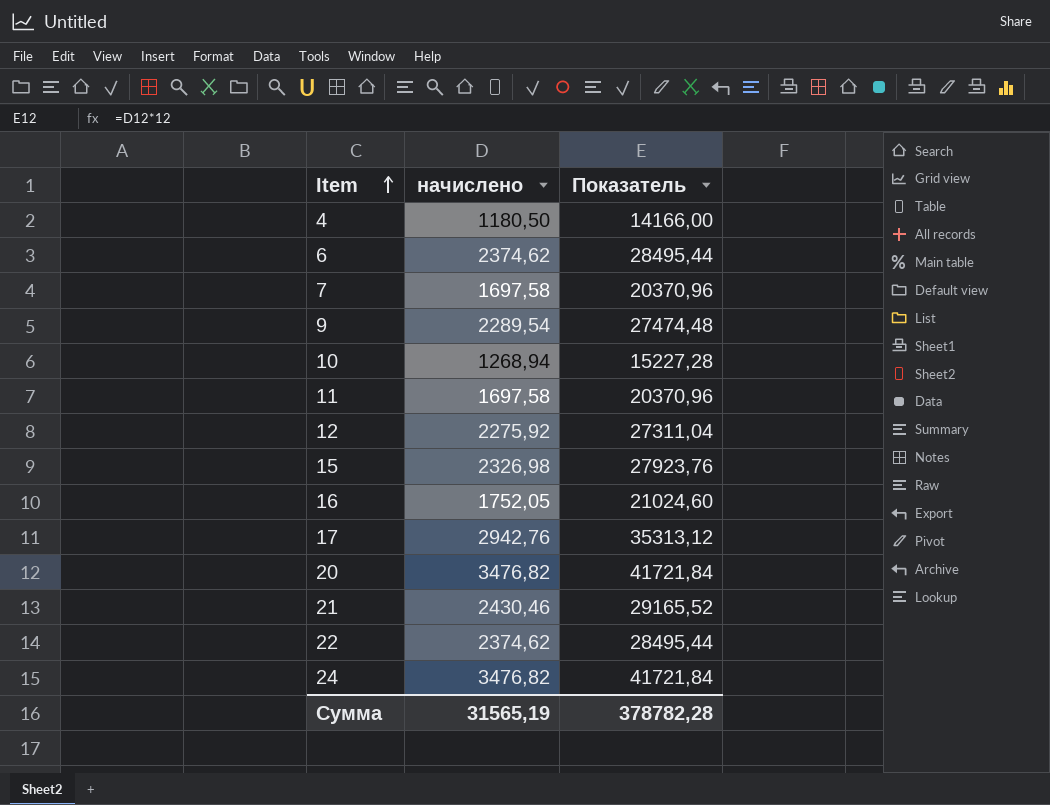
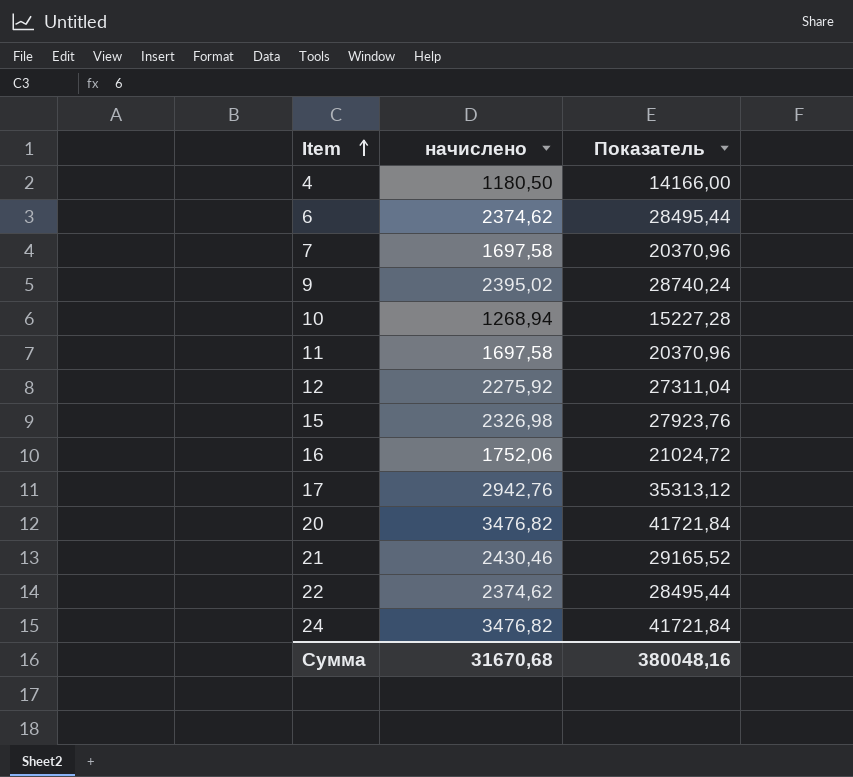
9 | начислено: 2289,54 -> 2395,02
9 | Показатель: 27474,48 -> 28740,24
16 | начислено: 1752,05 -> 1752,06
16 | Показатель: 21024,60 -> 21024,72
Сумма | начислено: 31565,19 -> 31670,68
Сумма | Показатель: 378782,28 -> 380048,16

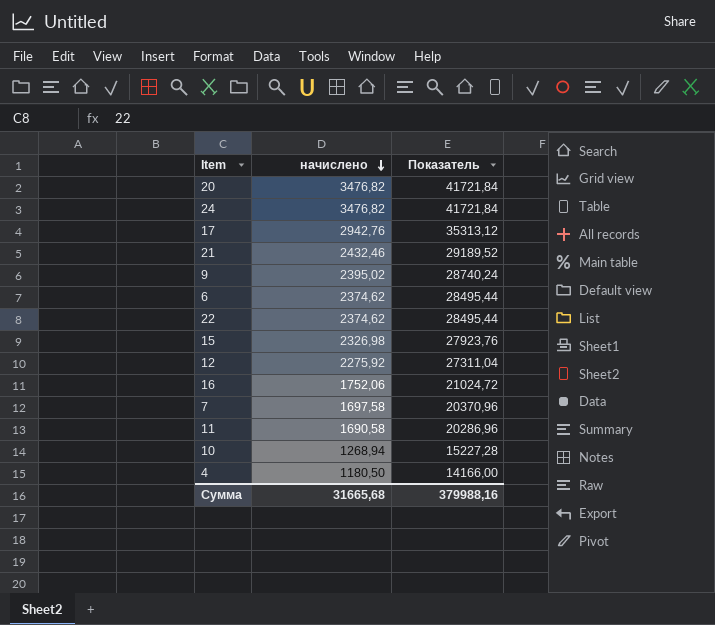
row order: Item ascending -> начислено descending
21 | начислено: 2430,46 -> 2432,46
21 | Показатель: 29165,52 -> 29189,52
11 | начислено: 1697,58 -> 1690,58
11 | Показатель: 20370,96 -> 20286,96
Сумма | начислено: 31670,68 -> 31665,68
Сумма | Показатель: 380048,16 -> 379988,16

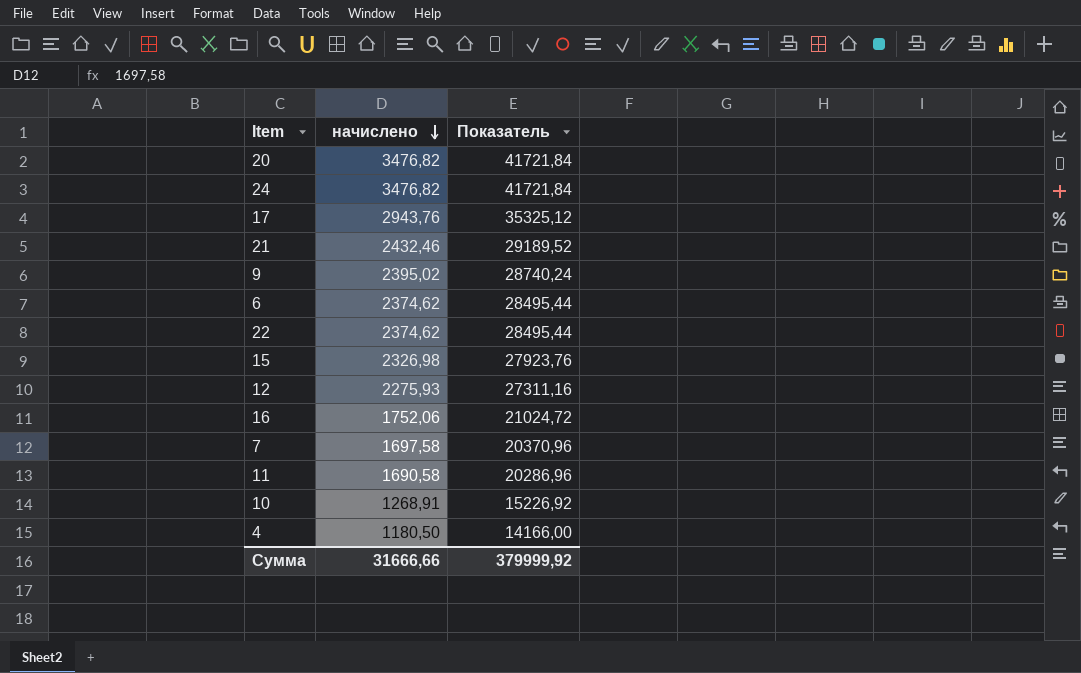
17 | начислено: 2942,76 -> 2943,76
17 | Показатель: 35313,12 -> 35325,12
12 | начислено: 2275,92 -> 2275,93
12 | Показатель: 27311,04 -> 27311,16
10 | начислено: 1268,94 -> 1268,91
10 | Показатель: 15227,28 -> 15226,92
Сумма | начислено: 31665,68 -> 31666,66
Сумма | Показатель: 379988,16 -> 379999,92

